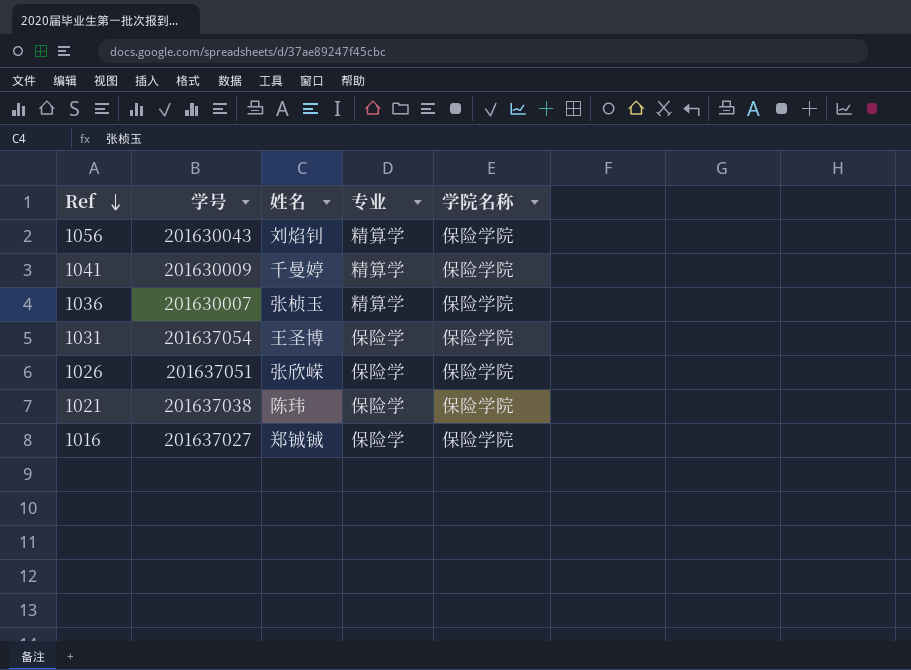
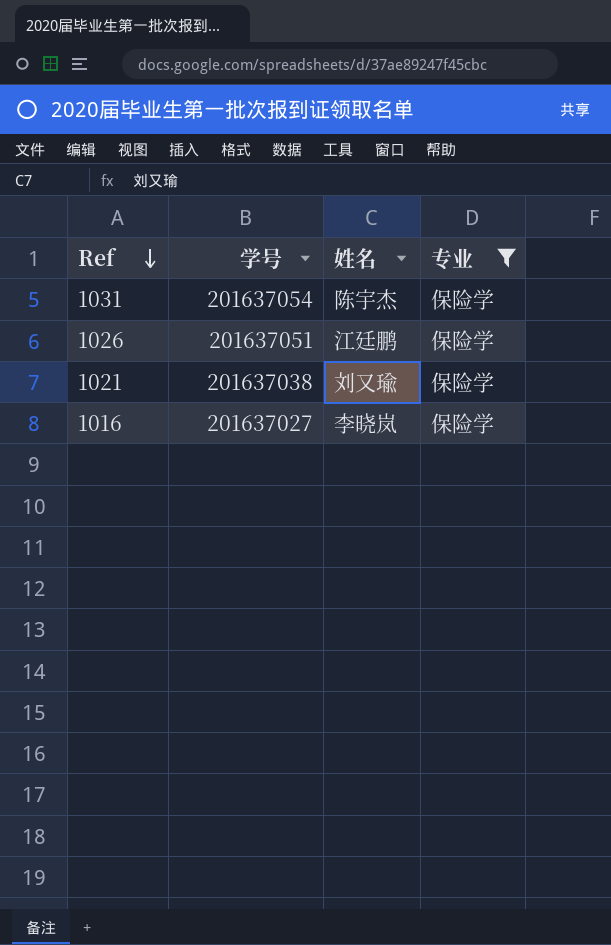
filter: none -> 专业 = 保险学
column 学院名称 | position: 5 -> none
1031 | 姓名: 王圣博 -> 陈宇杰
1026 | 姓名: 张欣嵘 -> 江廷鹏
1021 | 姓名: 陈玮 -> 刘又瑜
1016 | 姓名: 郑铖铖 -> 李晓岚

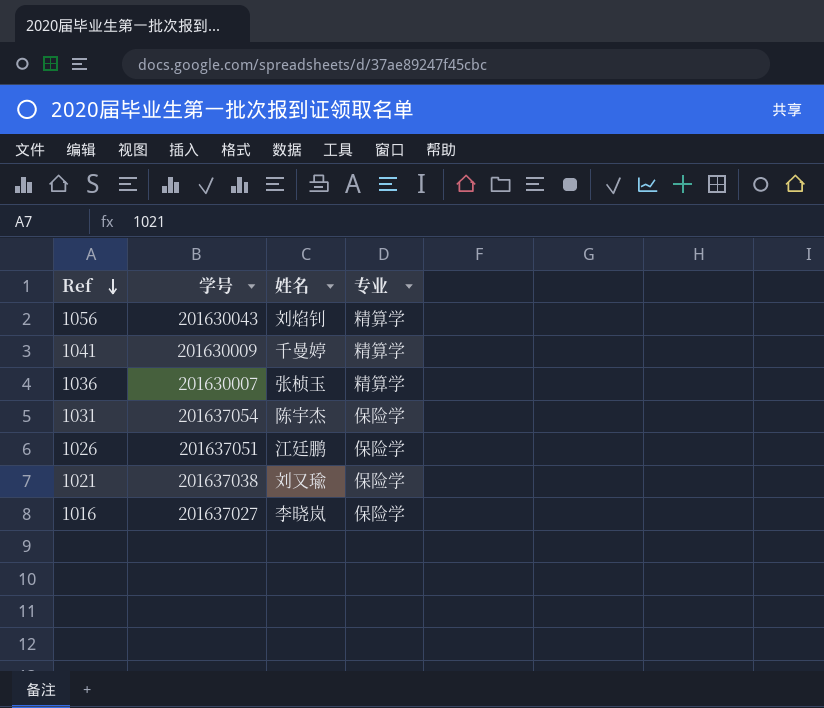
filter: 专业 = 保险学 -> none

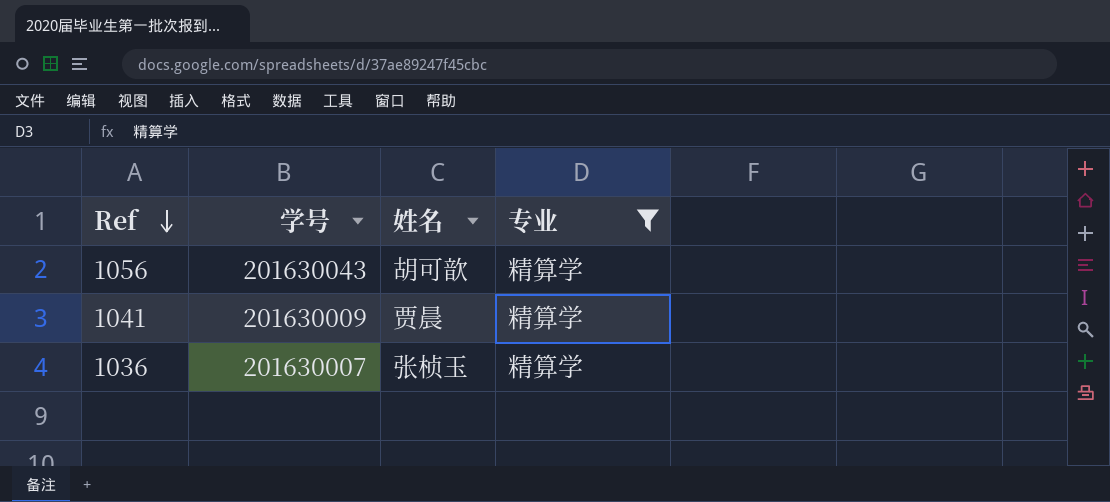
filter: none -> 专业 = 精算学
1056 | 姓名: 刘焰钊 -> 胡可歆
1041 | 姓名: 千曼婷 -> 贾晨

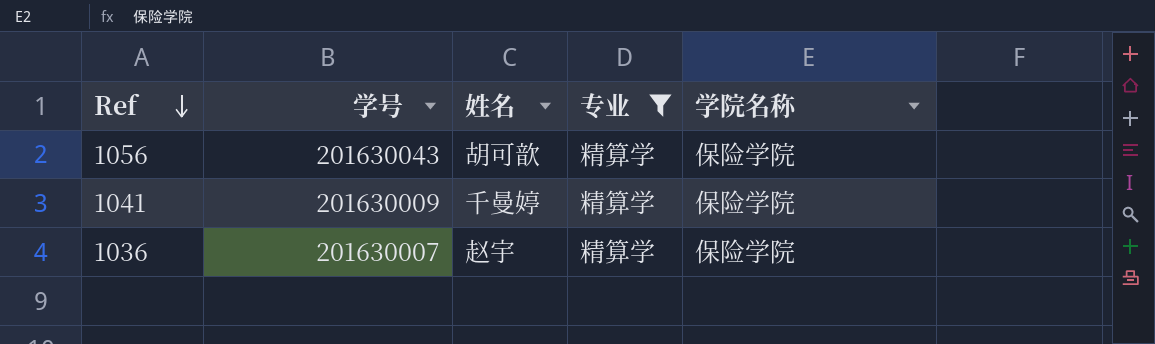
column 学院名称 | position: none -> 5
1041 | 姓名: 贾晨 -> 千曼婷
1036 | 姓名: 张桢玉 -> 赵宇

